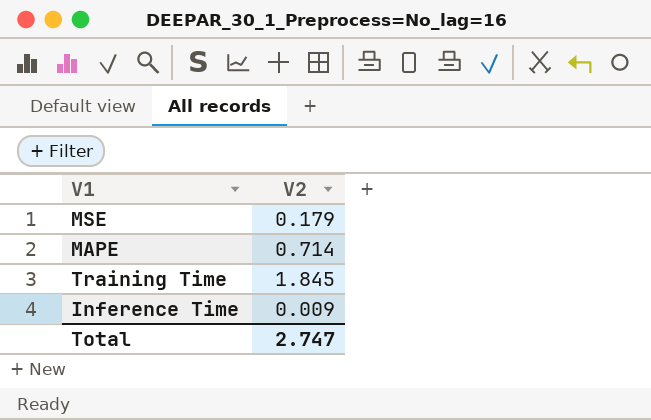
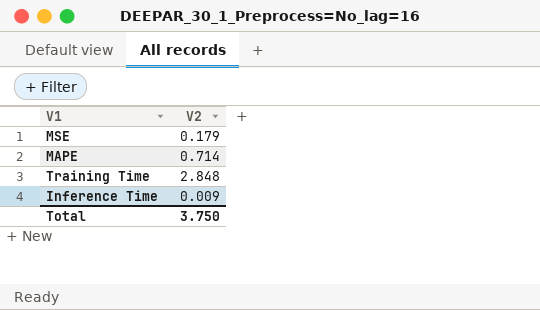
Training Time | V2: 1.845 -> 2.848
Total | V2: 2.747 -> 3.750

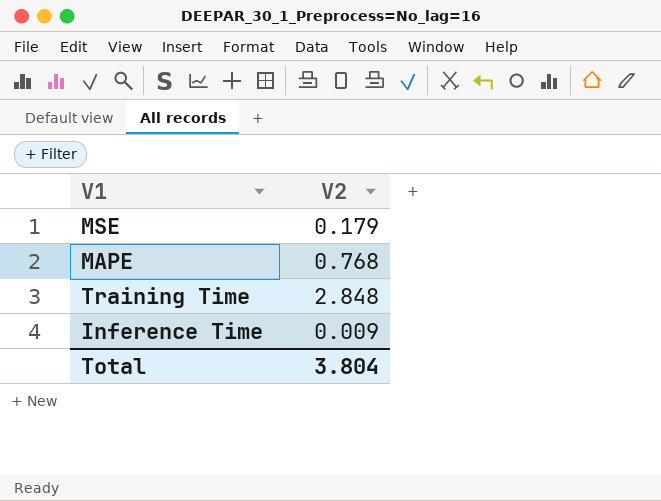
MAPE | V2: 0.714 -> 0.768
Total | V2: 3.750 -> 3.804

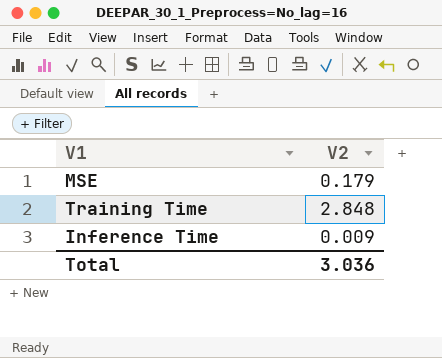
row MAPE: 0.768 -> none
Total | V2: 3.804 -> 3.036

